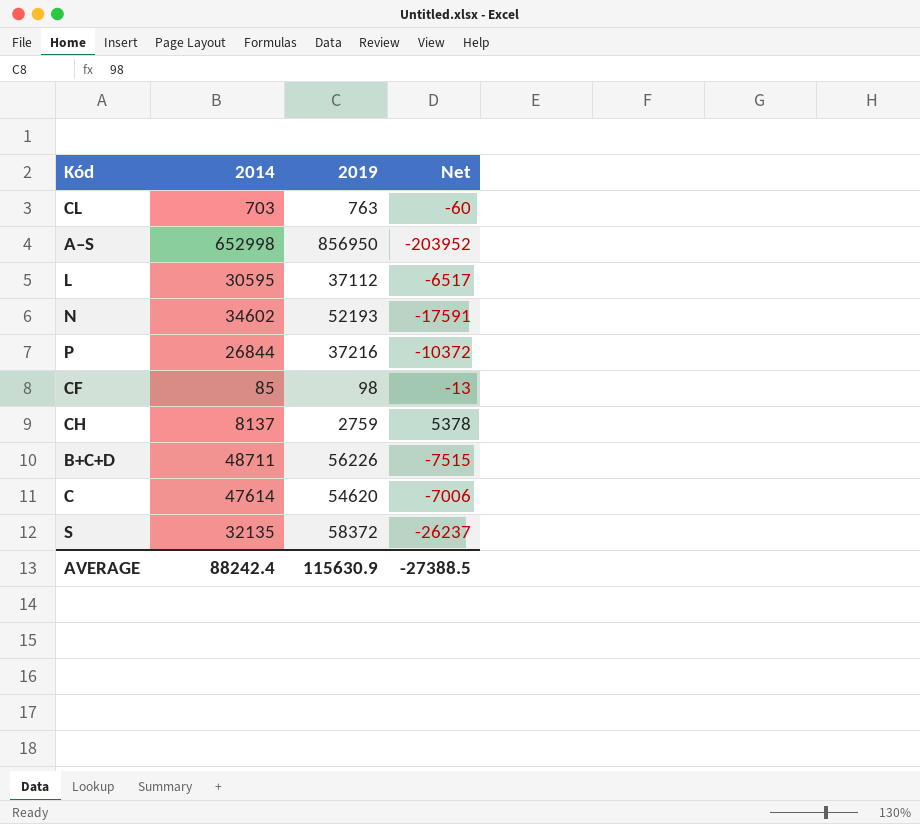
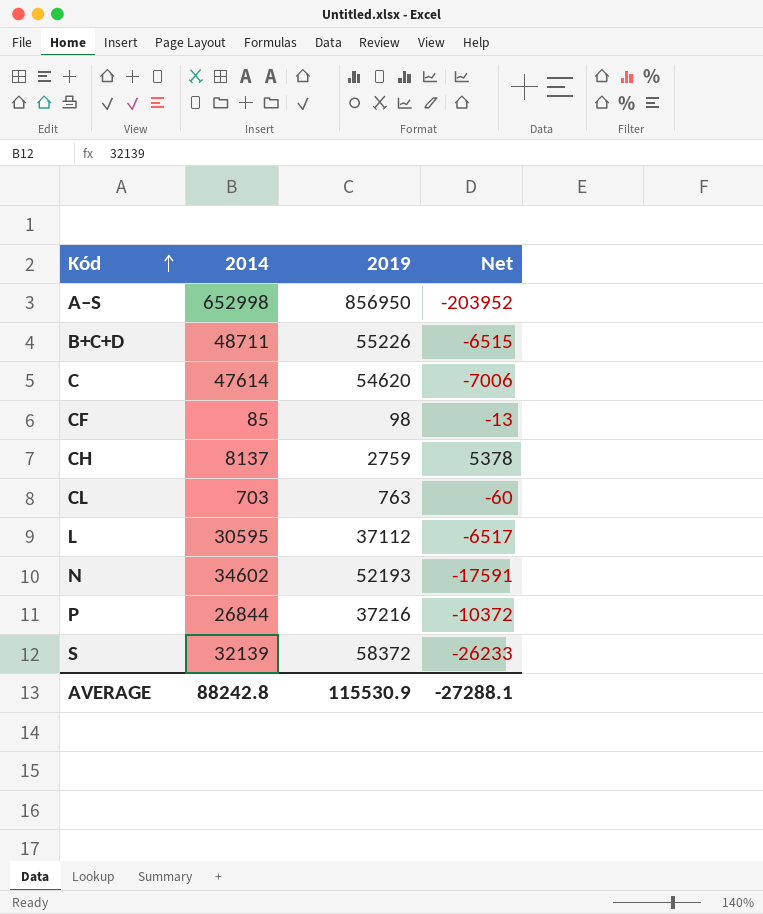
row order: none -> Kód ascending
B+C+D | 2019: 56226 -> 55226
B+C+D | Net: -7515 -> -6515
S | 2014: 32135 -> 32139
S | Net: -26237 -> -26233
AVERAGE | 2014: 88242.4 -> 88242.8
AVERAGE | 2019: 115630.9 -> 115530.9
AVERAGE | Net: -27388.5 -> -27288.1

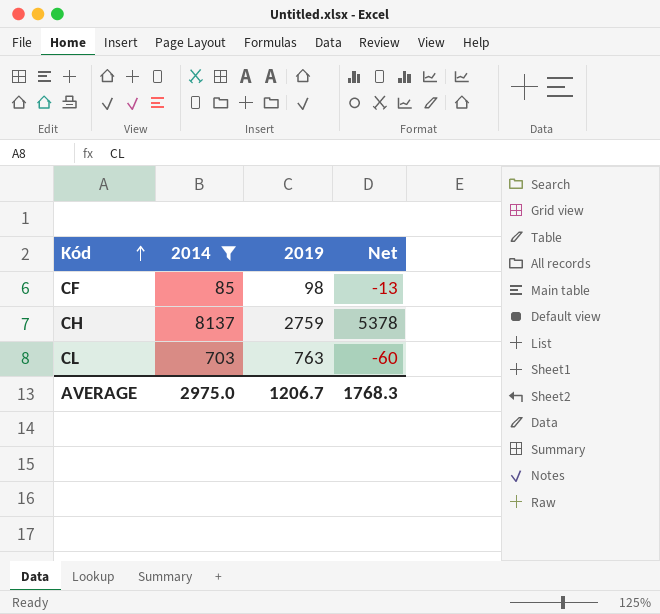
filter: none -> 2014 <= 8137
AVERAGE | 2014: 88242.8 -> 2975.0
AVERAGE | 2019: 115530.9 -> 1206.7
AVERAGE | Net: -27288.1 -> 1768.3

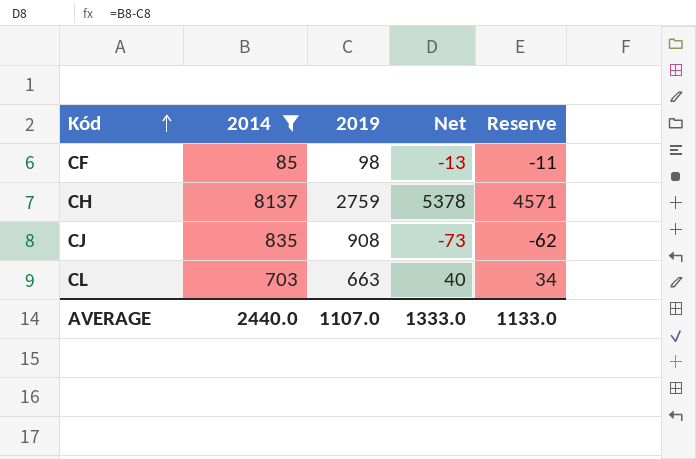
column Reserve | formula: none -> [Net] * 0.85
row CJ: none -> 835 | 908 | -73 | -62
CL | 2019: 763 -> 663
CL | Net: -60 -> 40
AVERAGE | 2014: 2975.0 -> 2440.0
AVERAGE | 2019: 1206.7 -> 1107.0
AVERAGE | Net: 1768.3 -> 1333.0

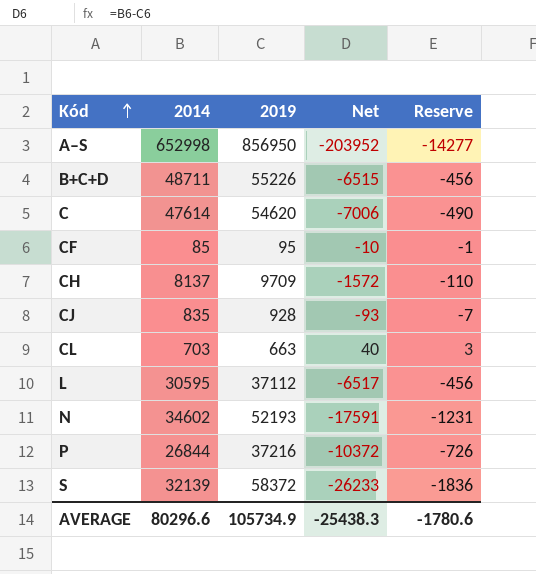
filter: 2014 <= 8137 -> none
column Reserve | formula: [Net] * 0.85 -> [Net] * 0.07
CF | 2019: 98 -> 95
CF | Net: -13 -> -10
CH | 2019: 2759 -> 9709
CH | Net: 5378 -> -1572
CJ | 2019: 908 -> 928
CJ | Net: -73 -> -93
AVERAGE | 2014: 2440.0 -> 80296.6
AVERAGE | 2019: 1107.0 -> 105734.9
AVERAGE | Net: 1333.0 -> -25438.3
AVERAGE | Reserve: 1133.0 -> -1780.6

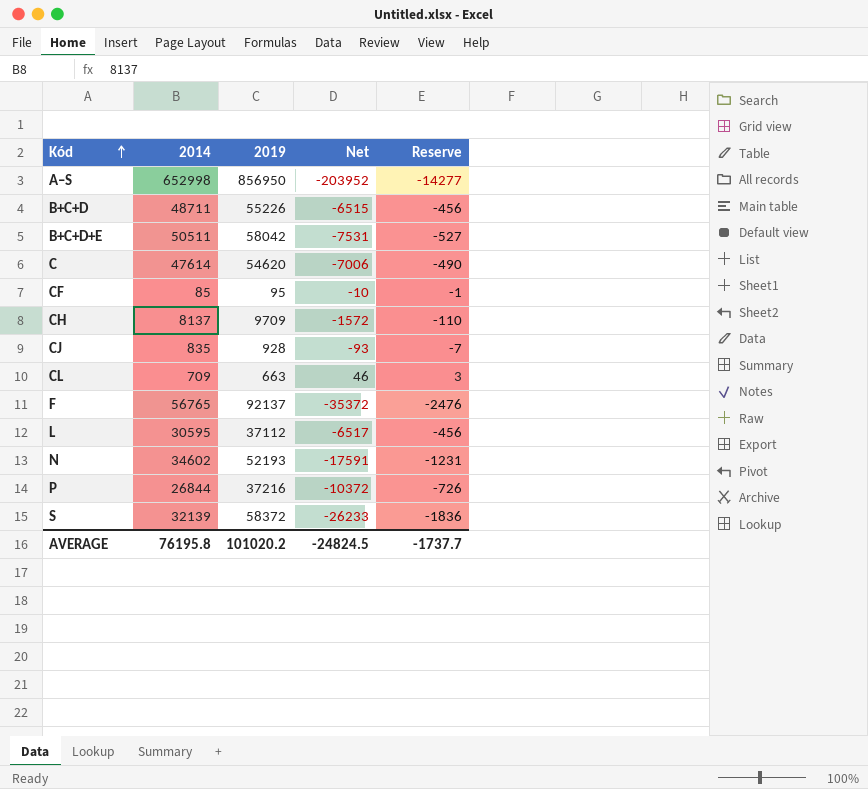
row B+C+D+E: none -> 50511 | 58042 | -7531 | -527
CL | 2014: 703 -> 709
CL | Net: 40 -> 46
row F: none -> 56765 | 92137 | -35372 | -2476
AVERAGE | 2014: 80296.6 -> 76195.8
AVERAGE | 2019: 105734.9 -> 101020.2
AVERAGE | Net: -25438.3 -> -24824.5
AVERAGE | Reserve: -1780.6 -> -1737.7

